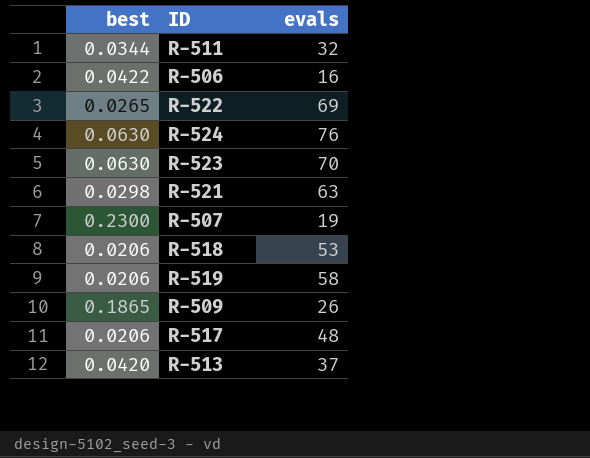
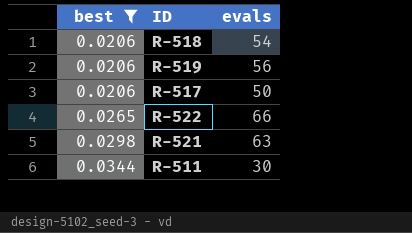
filter: none -> best <= 0.0344
row order: none -> best ascending
R-518 | evals: 53 -> 54
R-519 | evals: 58 -> 56
R-517 | evals: 48 -> 50
R-522 | evals: 69 -> 66
R-511 | evals: 32 -> 30

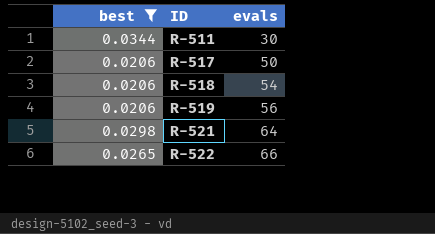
row order: best ascending -> ID ascending
R-521 | evals: 63 -> 64

